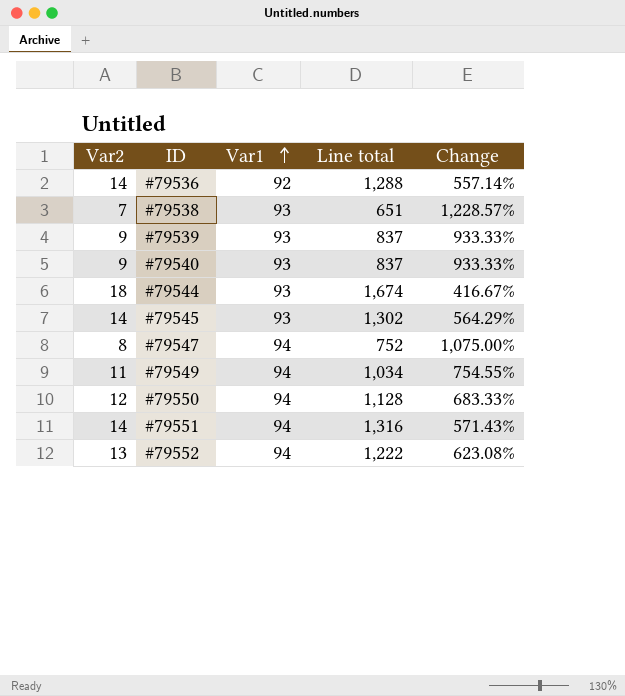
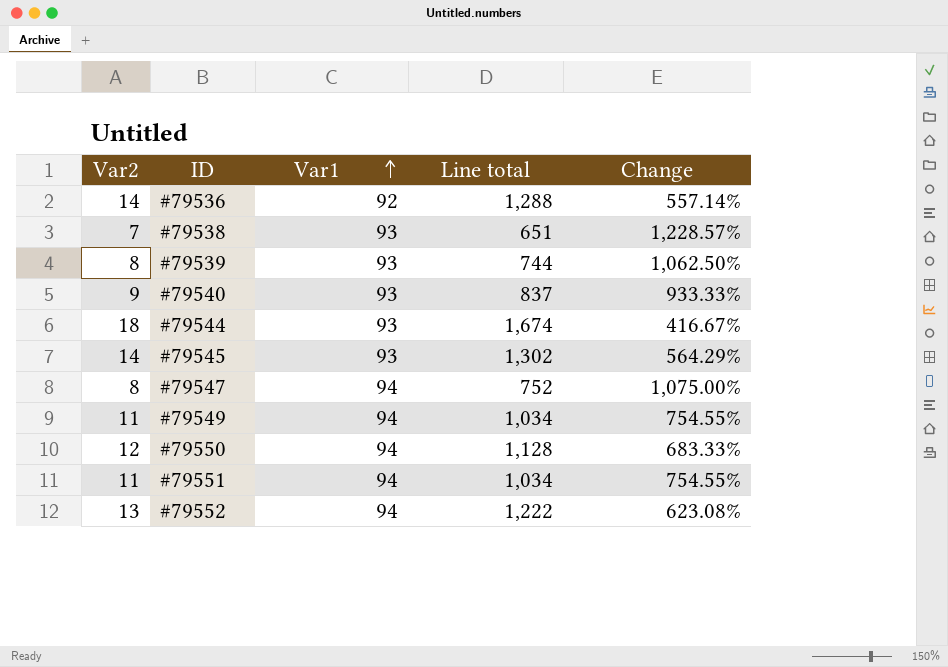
#79539 | Var2: 9 -> 8
#79539 | Line total: 837 -> 744
#79539 | Change: 933.33% -> 1,062.50%
#79551 | Var2: 14 -> 11
#79551 | Line total: 1,316 -> 1,034
#79551 | Change: 571.43% -> 754.55%

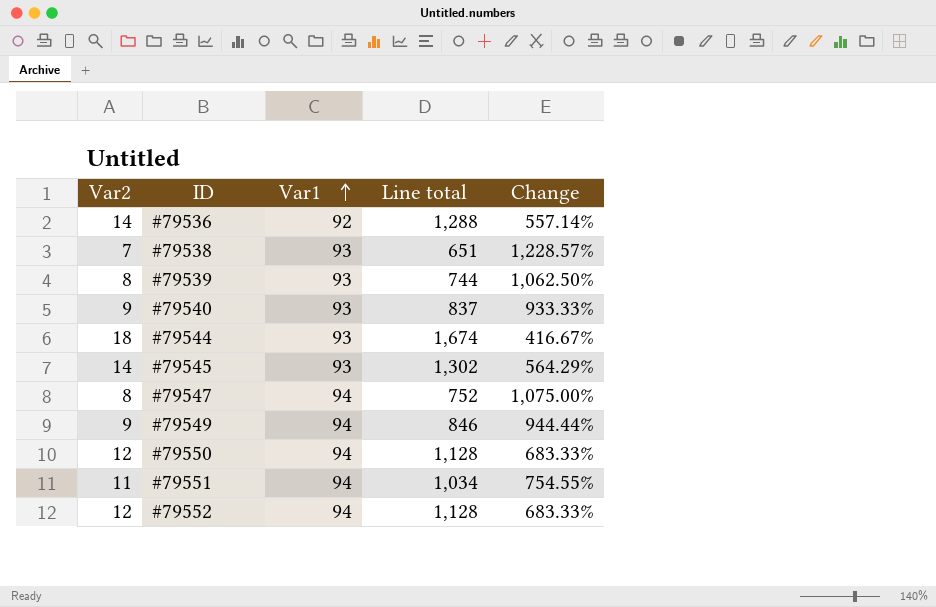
#79549 | Var2: 11 -> 9
#79549 | Line total: 1,034 -> 846
#79549 | Change: 754.55% -> 944.44%
#79552 | Var2: 13 -> 12
#79552 | Line total: 1,222 -> 1,128
#79552 | Change: 623.08% -> 683.33%

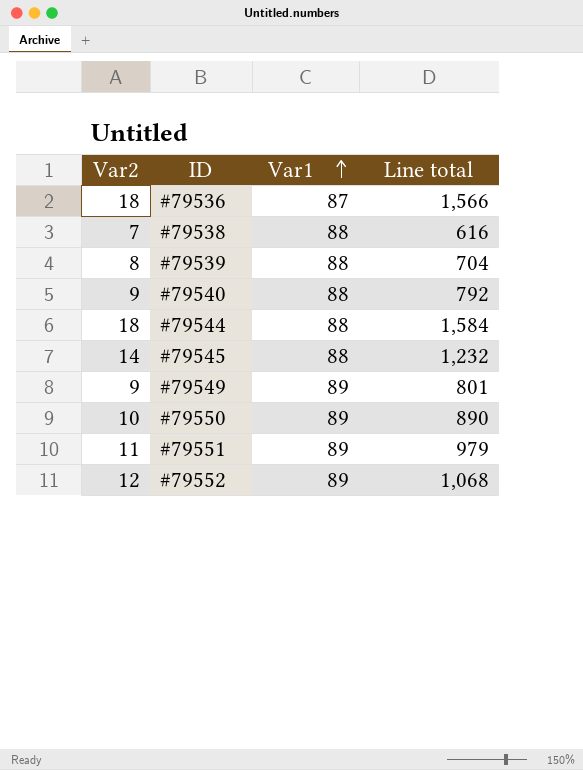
column Change | formula: ([Var1] - [Var2]) / [Var2] -> none
row #79547: 8 | 94 | 752 | 1,075.00% -> none
#79536 | Var2: 14 -> 18
#79536 | Var1: 92 -> 87
#79536 | Line total: 1,288 -> 1,566
#79538 | Var1: 93 -> 88
#79538 | Line total: 651 -> 616
#79539 | Var1: 93 -> 88
#79539 | Line total: 744 -> 704
#79540 | Var1: 93 -> 88
#79540 | Line total: 837 -> 792
#79544 | Var1: 93 -> 88
#79544 | Line total: 1,674 -> 1,584
#79545 | Var1: 93 -> 88
#79545 | Line total: 1,302 -> 1,232
#79549 | Var1: 94 -> 89
#79549 | Line total: 846 -> 801
#79550 | Var2: 12 -> 10
#79550 | Var1: 94 -> 89
#79550 | Line total: 1,128 -> 890
#79551 | Var1: 94 -> 89
#79551 | Line total: 1,034 -> 979
#79552 | Var1: 94 -> 89
#79552 | Line total: 1,128 -> 1,068

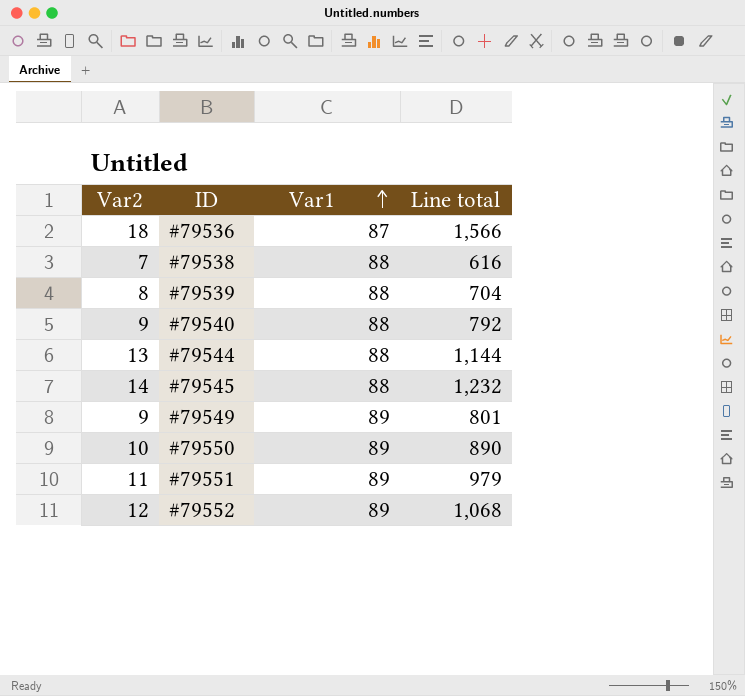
#79544 | Var2: 18 -> 13
#79544 | Line total: 1,584 -> 1,144

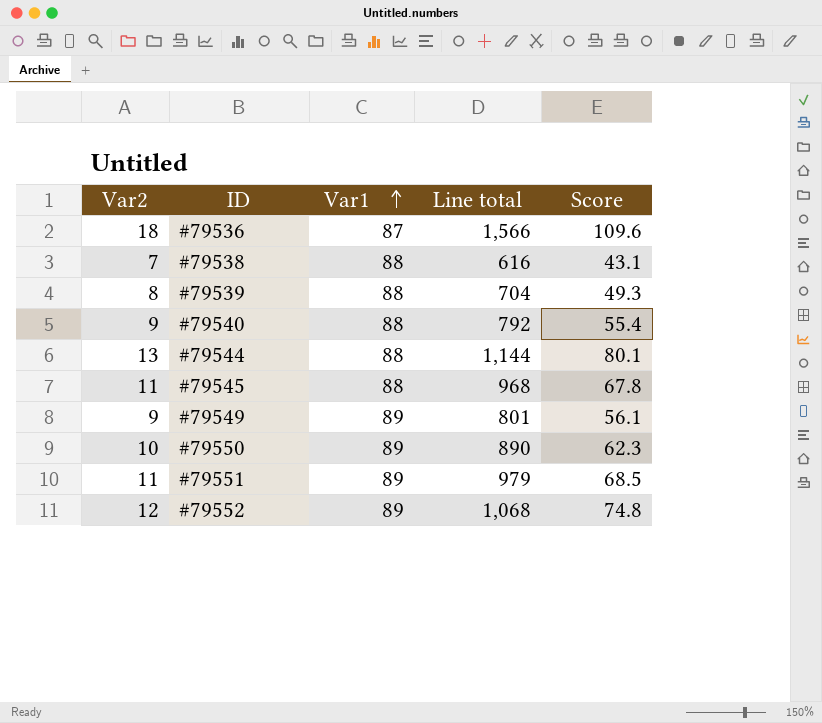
column Score | formula: none -> [Line total] * 0.07
#79545 | Var2: 14 -> 11
#79545 | Line total: 1,232 -> 968

